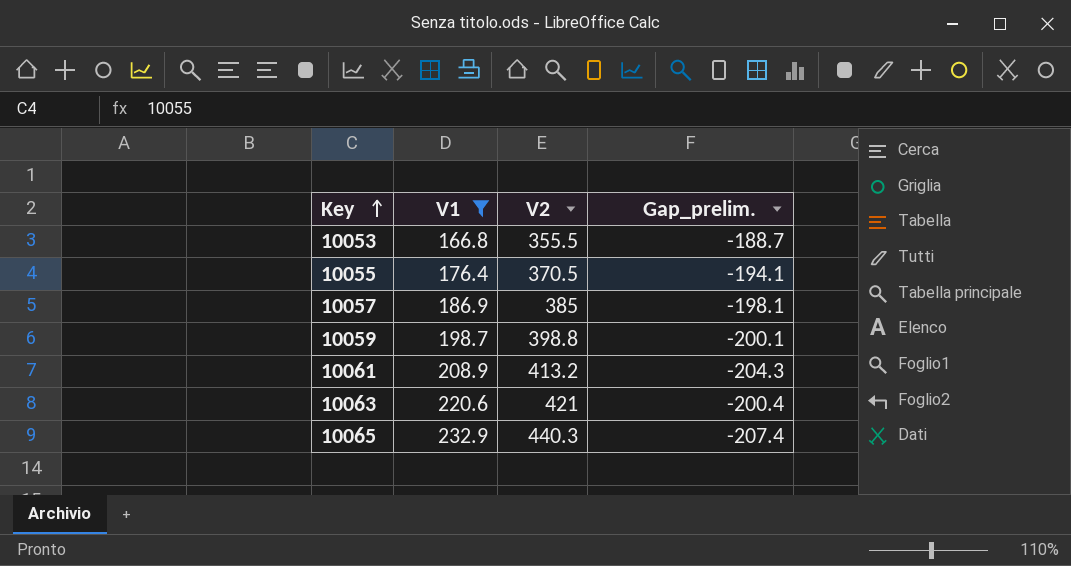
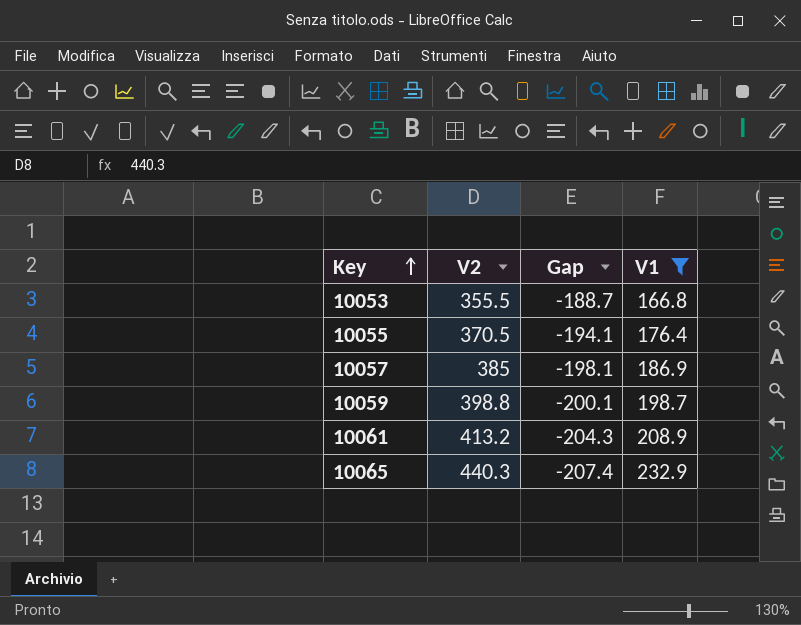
column name: Gap_prelim. -> Gap
column V1 | position: 2 -> 4
row 10063: 220.6 | 421 | -200.4 -> none

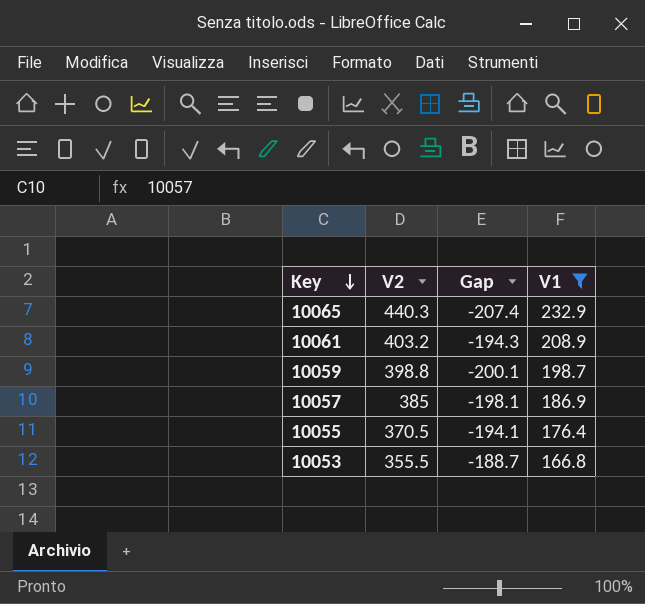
row order: Key ascending -> Key descending
10061 | V2: 413.2 -> 403.2
10061 | Gap: -204.3 -> -194.3

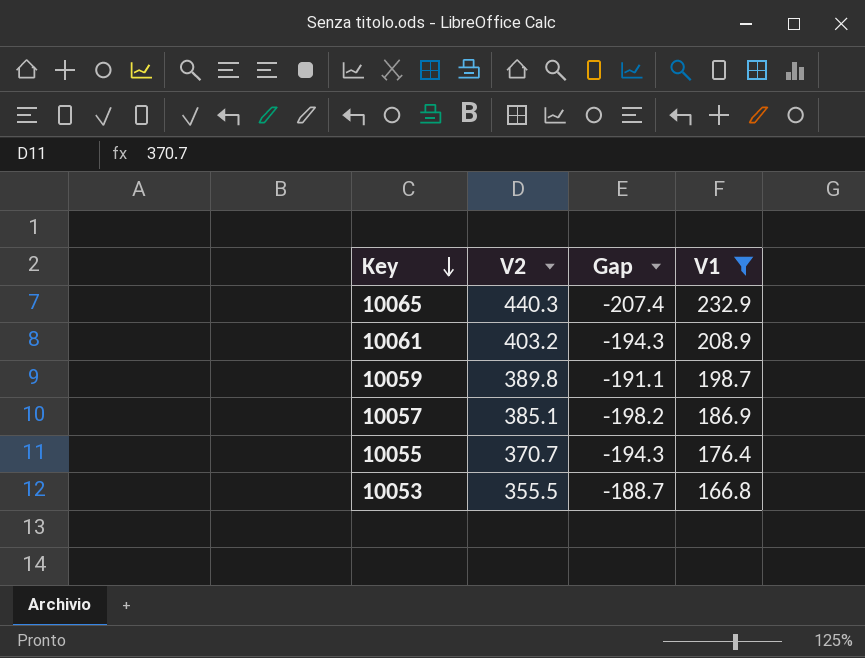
10059 | V2: 398.8 -> 389.8
10059 | Gap: -200.1 -> -191.1
10057 | V2: 385 -> 385.1
10057 | Gap: -198.1 -> -198.2
10055 | V2: 370.5 -> 370.7
10055 | Gap: -194.1 -> -194.3

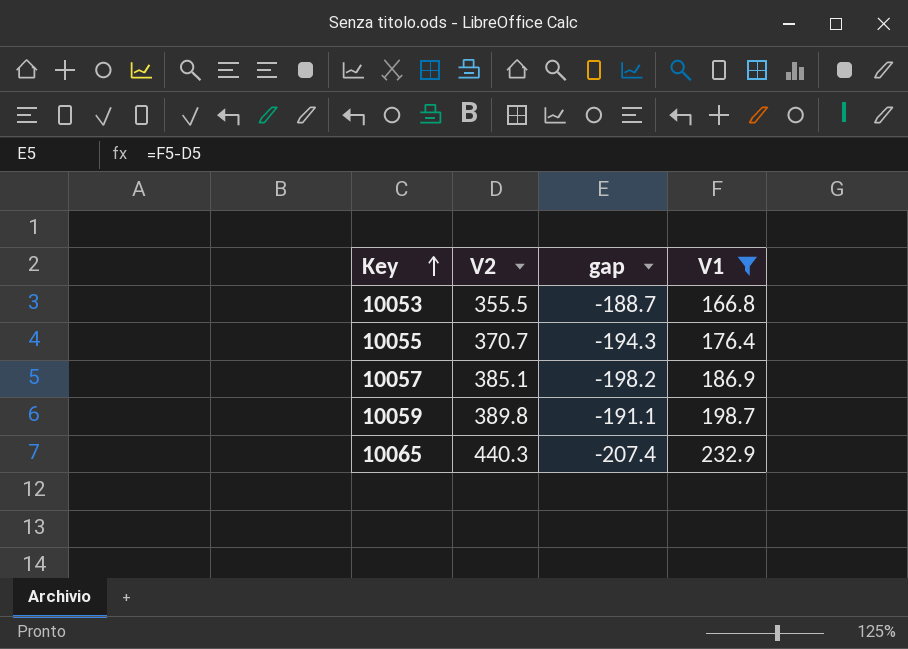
row order: Key descending -> Key ascending
column name: Gap -> gap
row 10061: 403.2 | -194.3 | 208.9 -> none

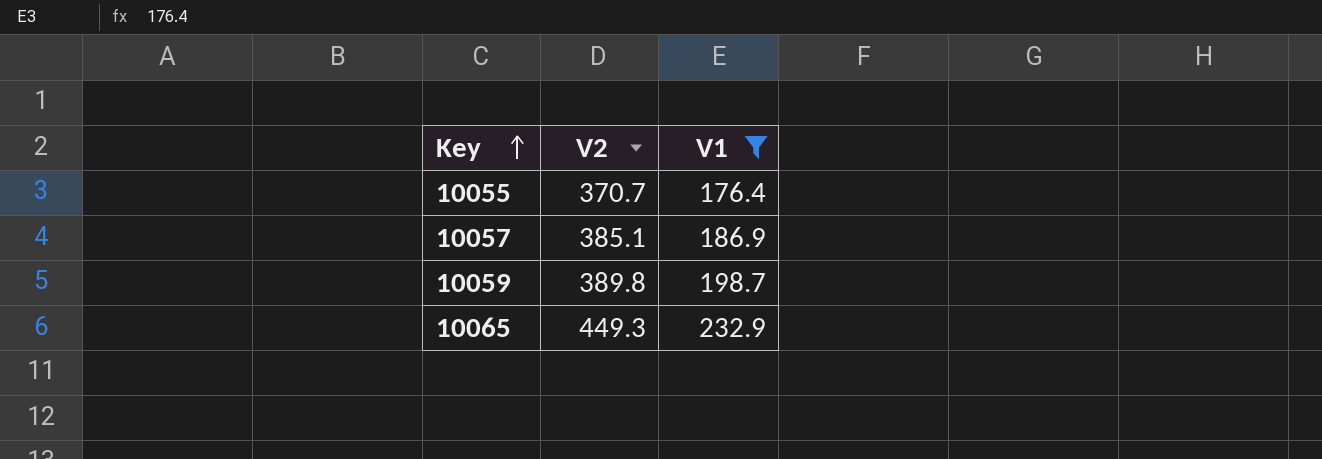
column gap | formula: [V1] - [V2] -> none
row 10053: 355.5 | -188.7 | 166.8 -> none
10065 | V2: 440.3 -> 449.3

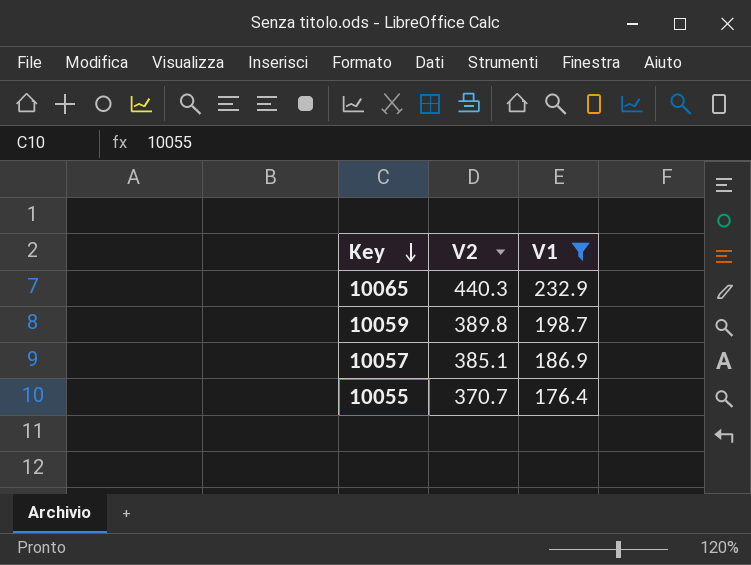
row order: Key ascending -> Key descending
10065 | V2: 449.3 -> 440.3

